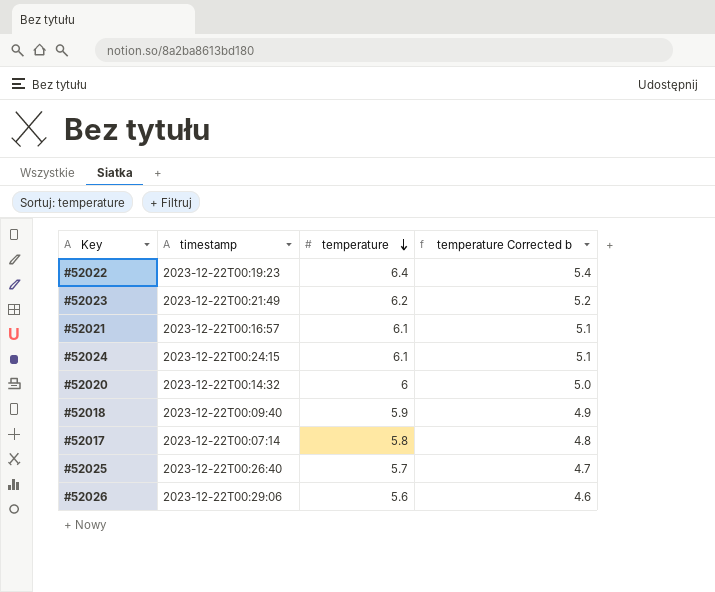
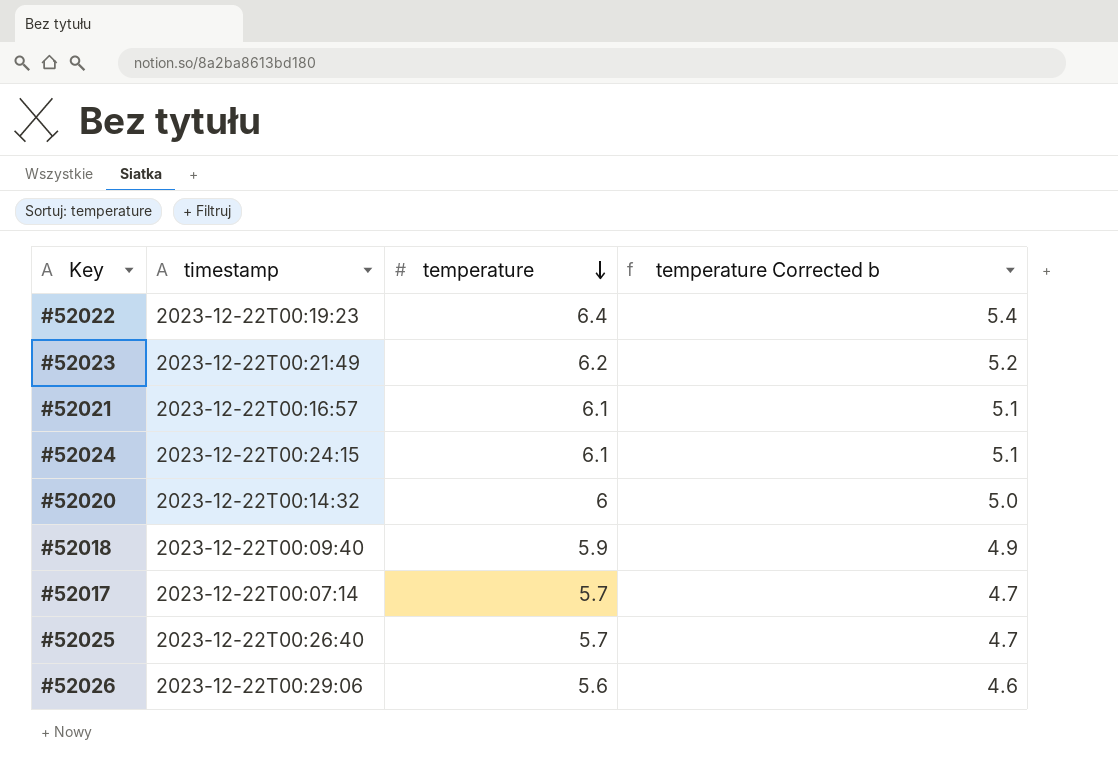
#52017 | temperature: 5.8 -> 5.7
#52017 | temperature Corrected b: 4.8 -> 4.7

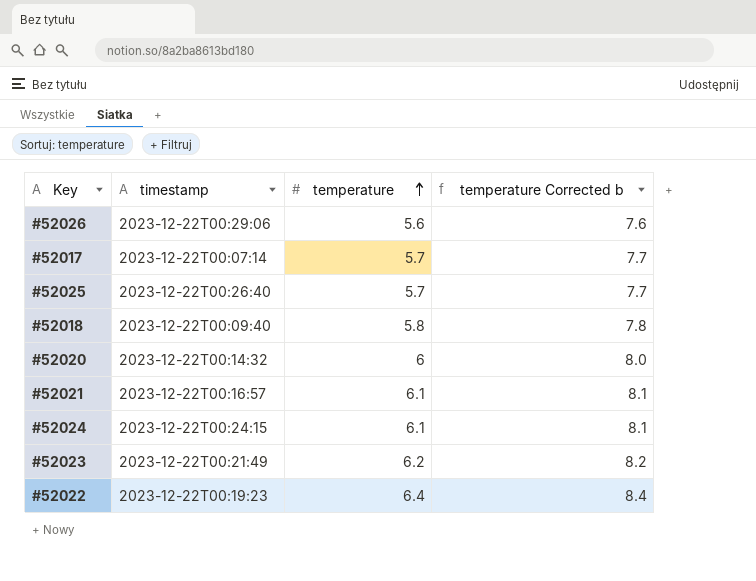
row order: temperature descending -> temperature ascending
column temperature Corrected b | formula: [temperature] - 1 -> [temperature] + 2
#52018 | temperature: 5.9 -> 5.8

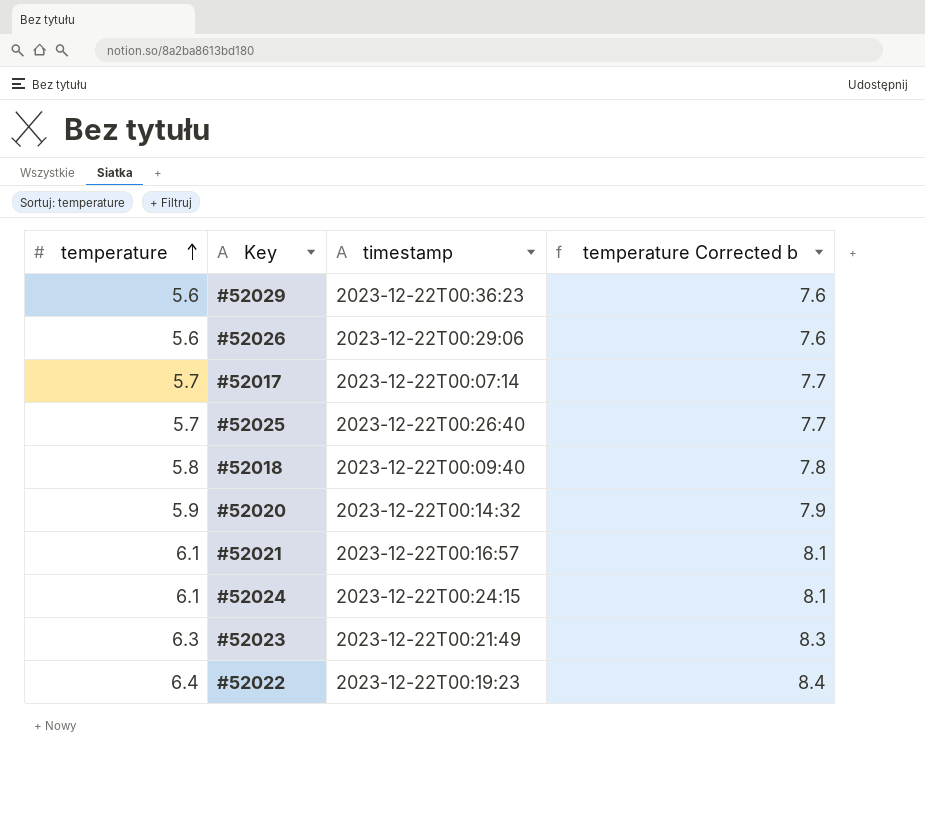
column temperature | position: 3 -> 1
row #52029: none -> 5.6 | 2023-12-22T00:36:23 | 7.6
#52020 | temperature: 6 -> 5.9
#52020 | temperature Corrected b: 8.0 -> 7.9
#52023 | temperature: 6.2 -> 6.3
#52023 | temperature Corrected b: 8.2 -> 8.3

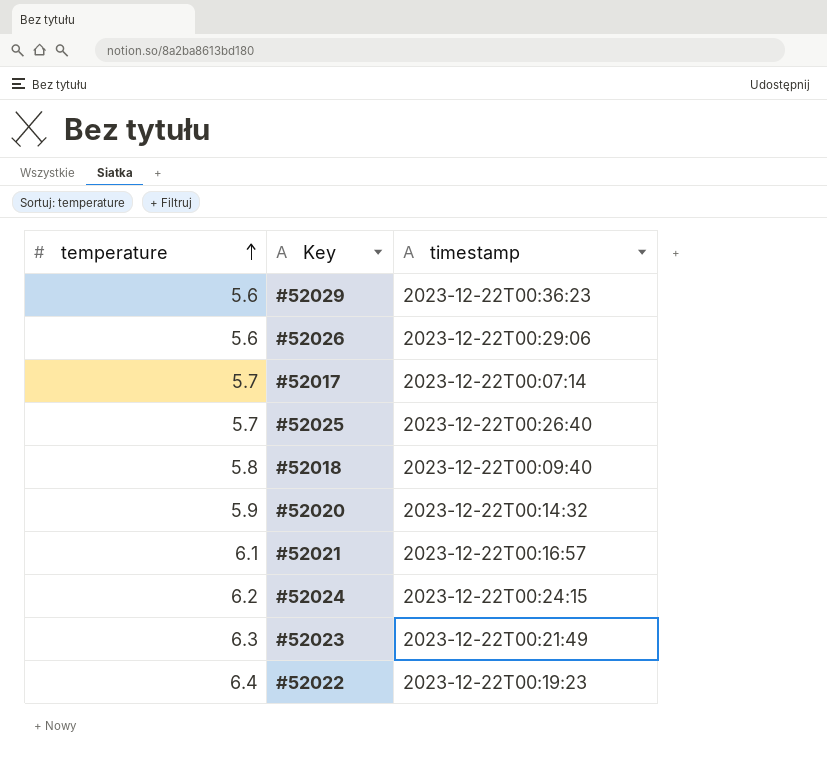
column temperature Corrected b | formula: [temperature] + 2 -> none
#52024 | temperature: 6.1 -> 6.2

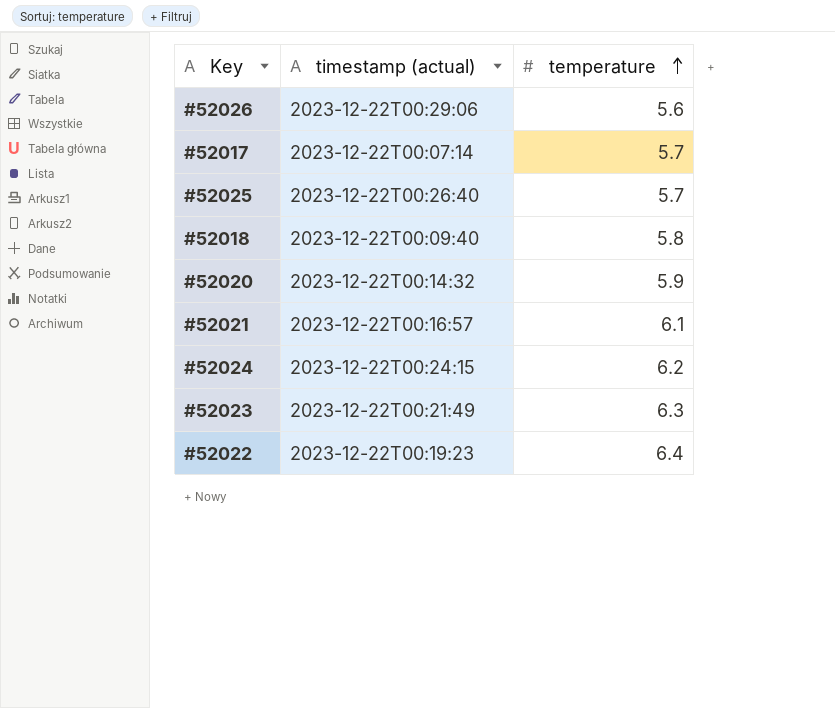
column name: timestamp -> timestamp (actual)
column temperature | position: 1 -> 3
row #52029: 5.6 | 2023-12-22T00:36:23 -> none

